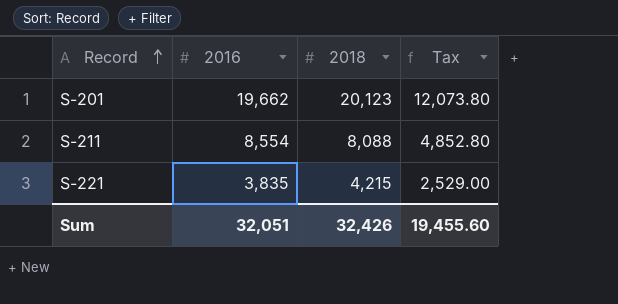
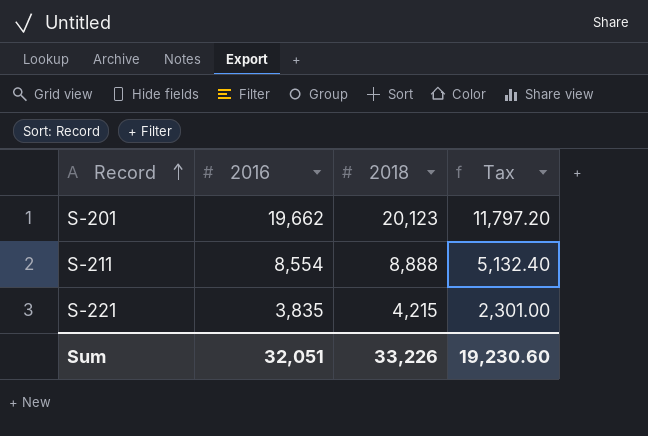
column Tax | formula: [2018] * 0.6 -> [2016] * 0.6
S-211 | 2018: 8,088 -> 8,888
Sum | 2018: 32,426 -> 33,226
Sum | Tax: 19,455.60 -> 19,230.60

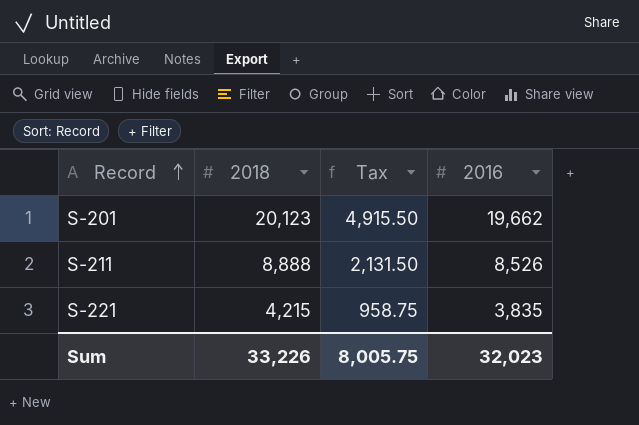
column Tax | formula: [2016] * 0.6 -> [2016] * 0.25
column 2016 | position: 2 -> 4
S-211 | 2016: 8,554 -> 8,526
Sum | Tax: 19,230.60 -> 8,005.75
Sum | 2016: 32,051 -> 32,023

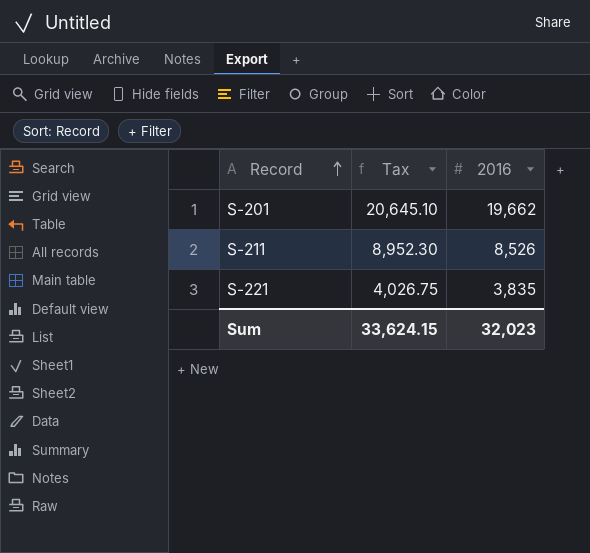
column 2018 | position: 2 -> none
column Tax | formula: [2016] * 0.25 -> [2016] * 1.05
Sum | Tax: 8,005.75 -> 33,624.15

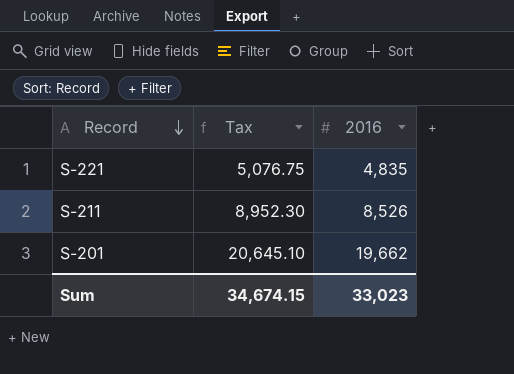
row order: Record ascending -> Record descending
S-221 | Tax: 4,026.75 -> 5,076.75
S-221 | 2016: 3,835 -> 4,835
Sum | Tax: 33,624.15 -> 34,674.15
Sum | 2016: 32,023 -> 33,023

